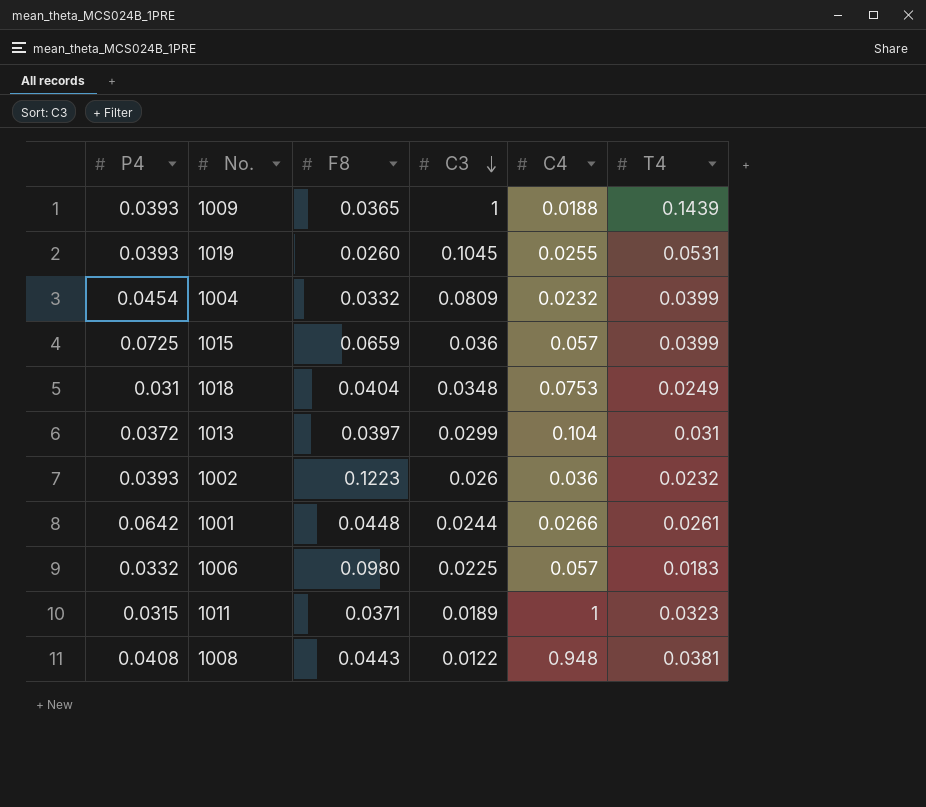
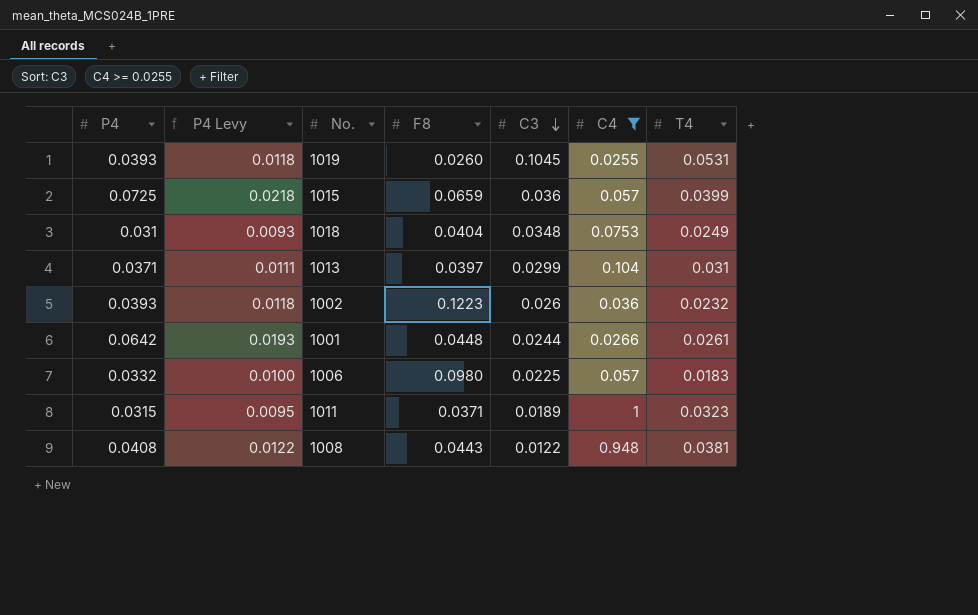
filter: none -> C4 >= 0.0255
column P4 Levy | formula: none -> [P4] * 0.3
1013 | P4: 0.0372 -> 0.0371

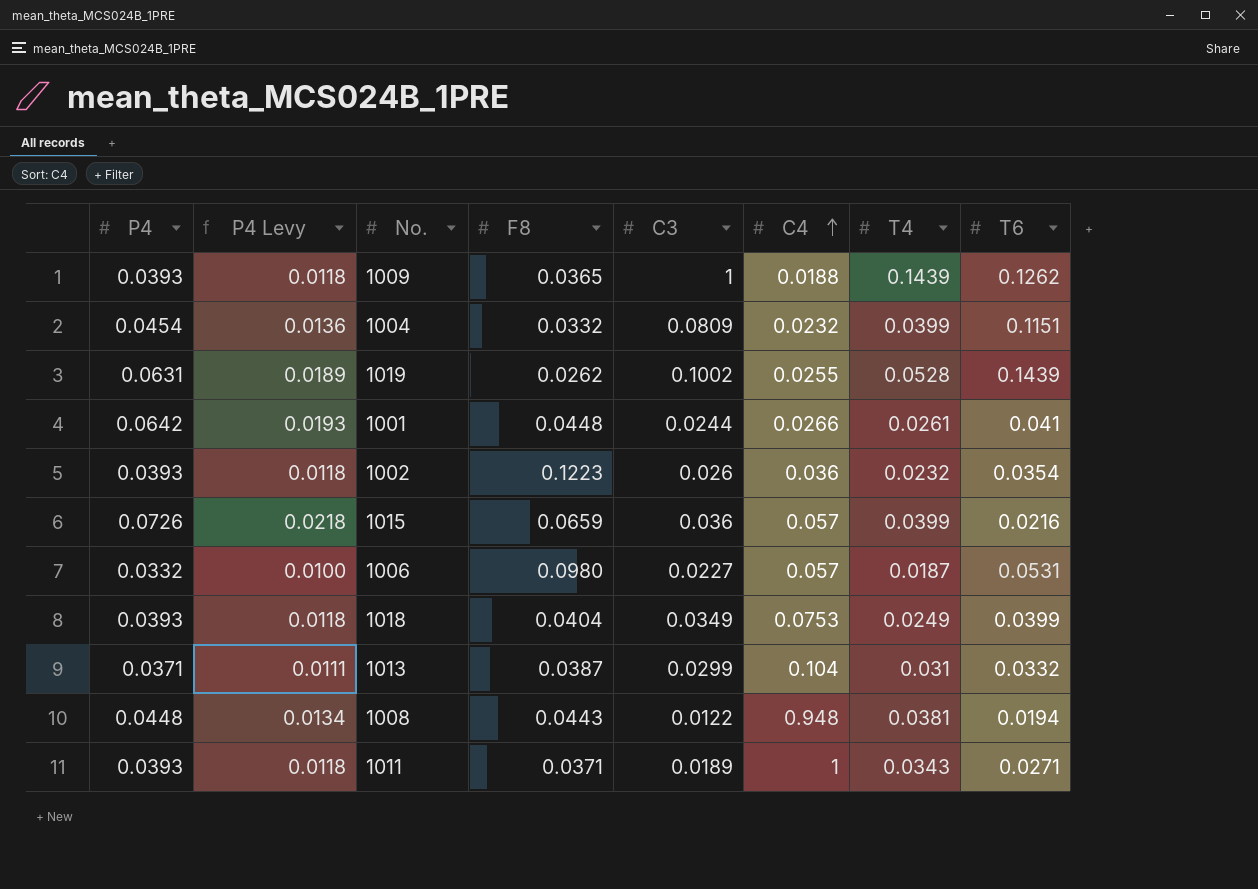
filter: C4 >= 0.0255 -> none
row order: C3 descending -> C4 ascending
column T6 | position: none -> 8
1019 | P4: 0.0393 -> 0.0631
1019 | P4 Levy: 0.0118 -> 0.0189
1019 | F8: 0.0260 -> 0.0262
1019 | C3: 0.1045 -> 0.1002
1019 | T4: 0.0531 -> 0.0528
1015 | P4: 0.0725 -> 0.0726
1006 | C3: 0.0225 -> 0.0227
1006 | T4: 0.0183 -> 0.0187
1018 | P4: 0.031 -> 0.0393
1018 | P4 Levy: 0.0093 -> 0.0118
1018 | C3: 0.0348 -> 0.0349
1013 | F8: 0.0397 -> 0.0387
1008 | P4: 0.0408 -> 0.0448
1008 | P4 Levy: 0.0122 -> 0.0134
1011 | P4: 0.0315 -> 0.0393
1011 | P4 Levy: 0.0095 -> 0.0118
1011 | T4: 0.0323 -> 0.0343

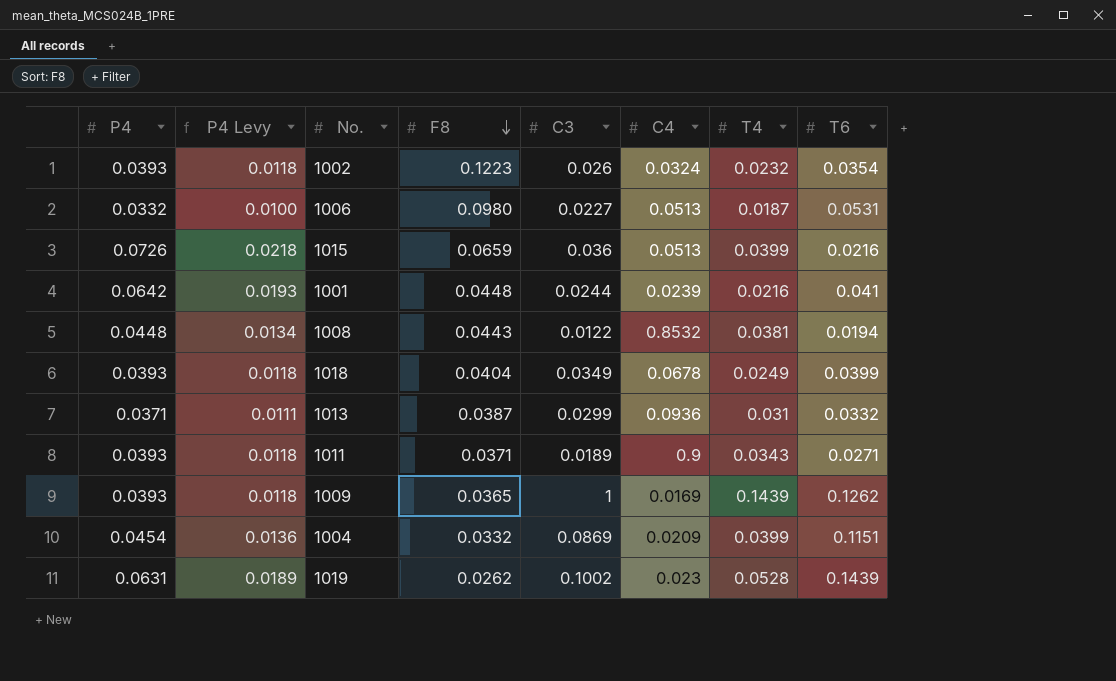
row order: C4 ascending -> F8 descending
1002 | C4: 0.036 -> 0.0324
1006 | C4: 0.057 -> 0.0513
1015 | C4: 0.057 -> 0.0513
1001 | C4: 0.0266 -> 0.0239
1001 | T4: 0.0261 -> 0.0216
1008 | C4: 0.948 -> 0.8532
1018 | C4: 0.0753 -> 0.0678
1013 | C4: 0.104 -> 0.0936
1011 | C4: 1 -> 0.9
1009 | C4: 0.0188 -> 0.0169
1004 | C3: 0.0809 -> 0.0869
1004 | C4: 0.0232 -> 0.0209
1019 | C4: 0.0255 -> 0.023

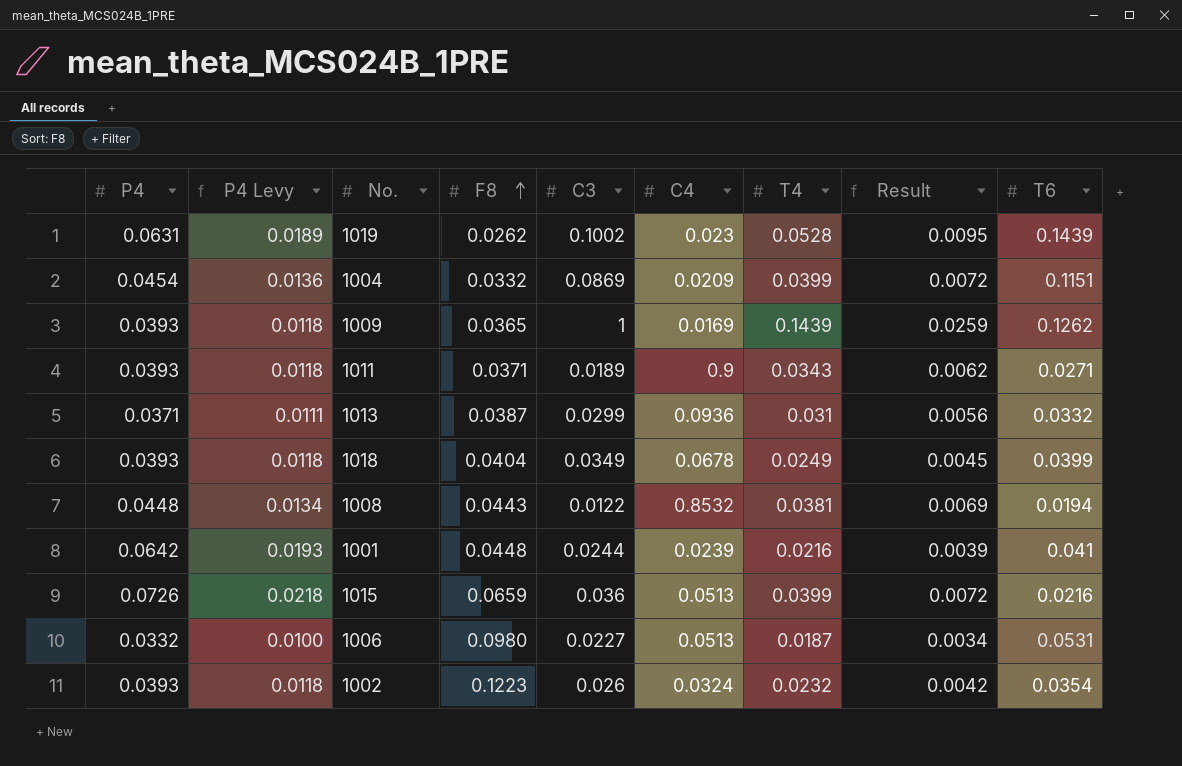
row order: F8 descending -> F8 ascending
column Result | formula: none -> [T4] * 0.18

